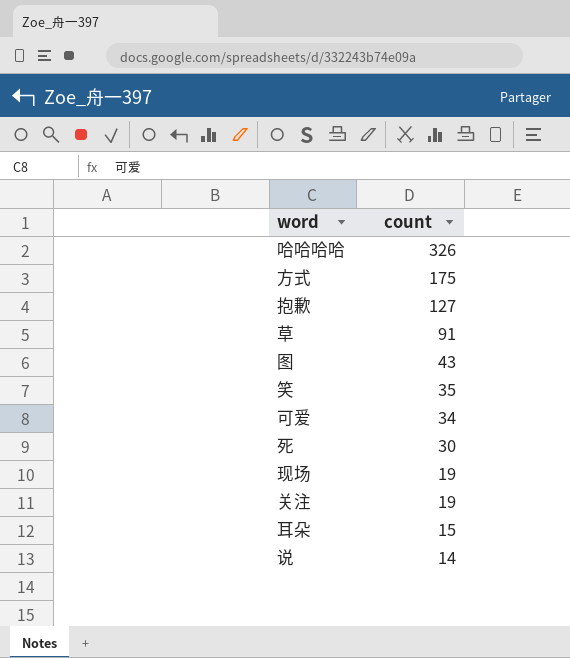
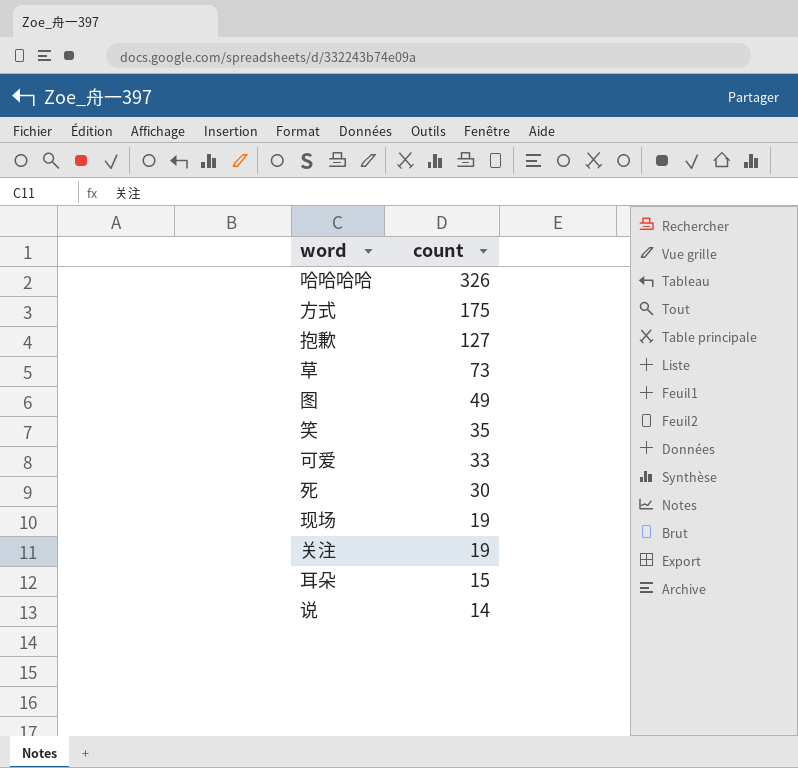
草 | count: 91 -> 73
图 | count: 43 -> 49
可爱 | count: 34 -> 33

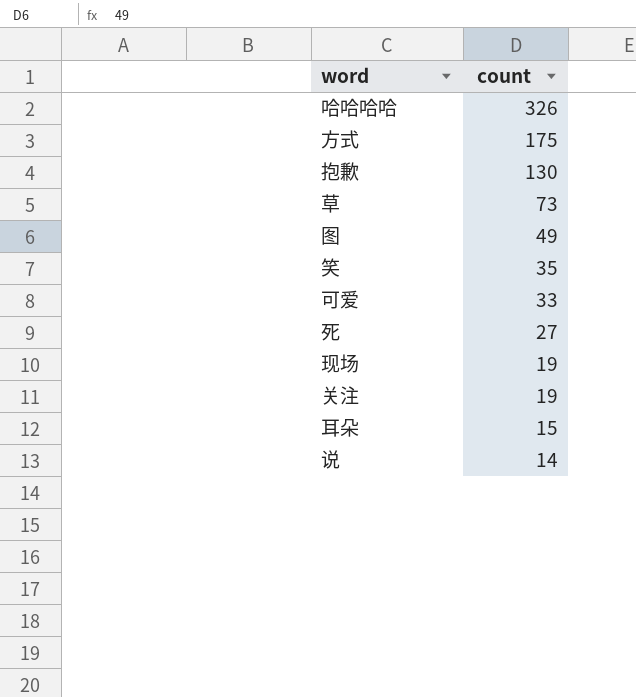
抱歉 | count: 127 -> 130
死 | count: 30 -> 27

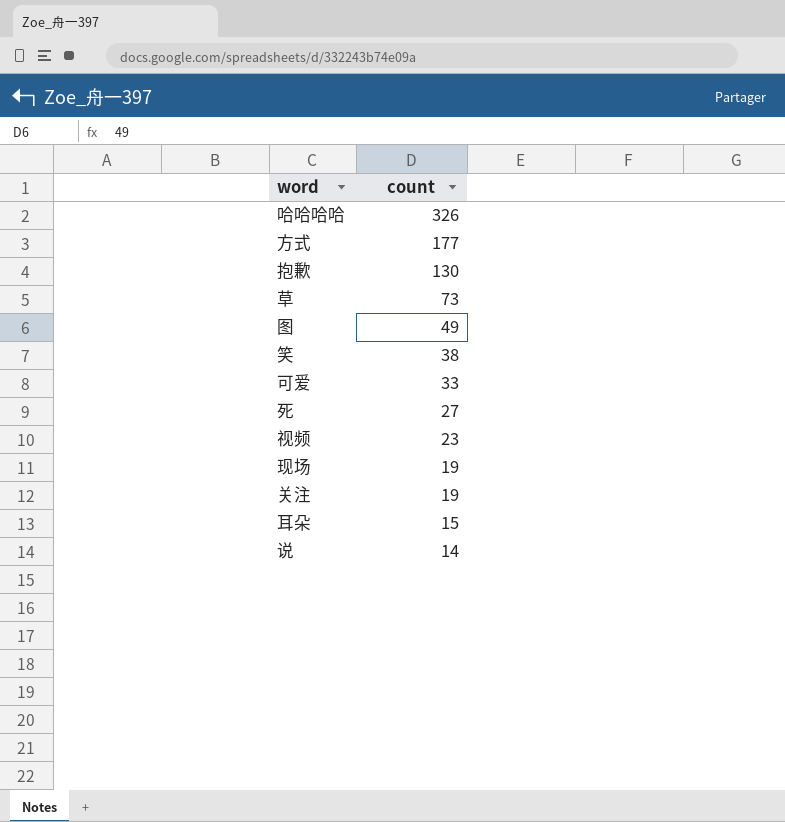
方式 | count: 175 -> 177
笑 | count: 35 -> 38
row 视频: none -> 23

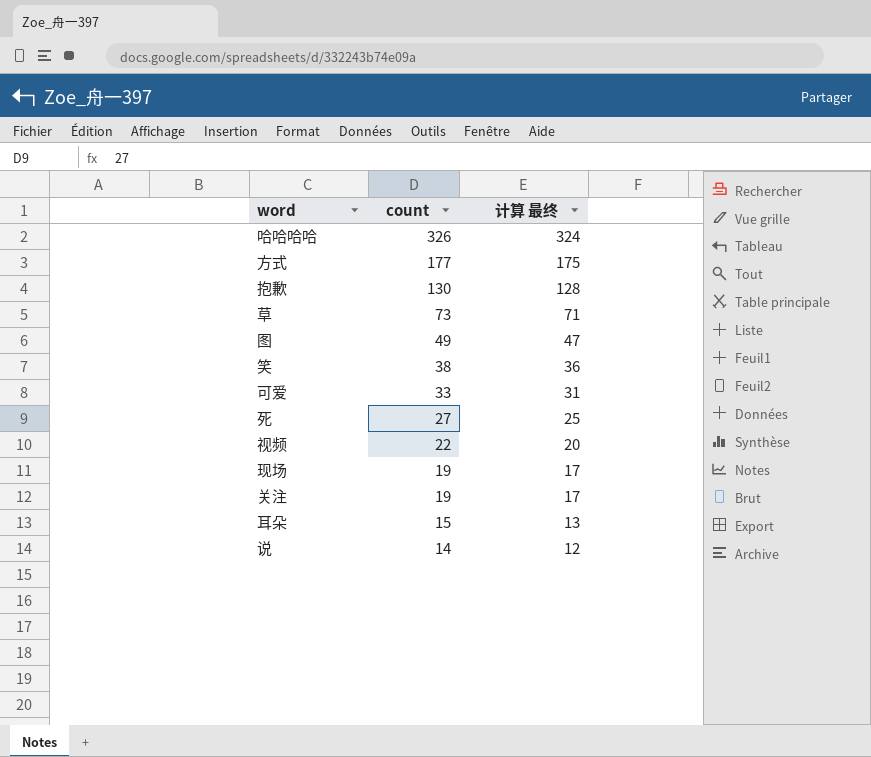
column 计算 最终 | formula: none -> [count] - 2
视频 | count: 23 -> 22

